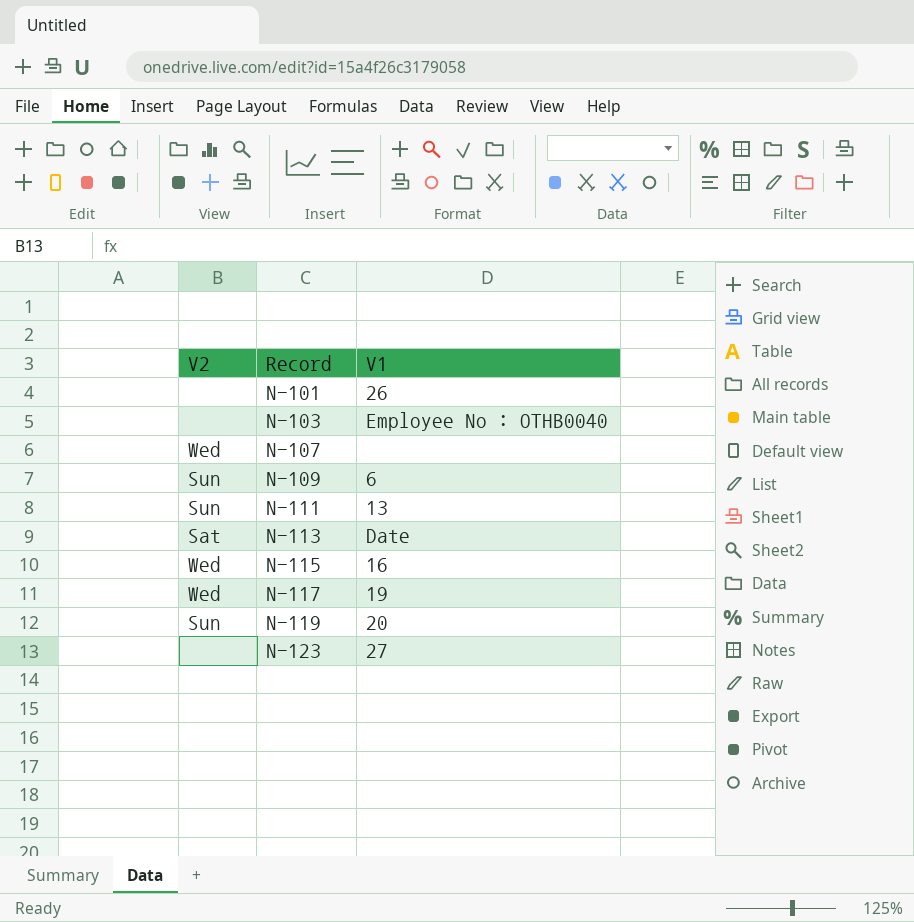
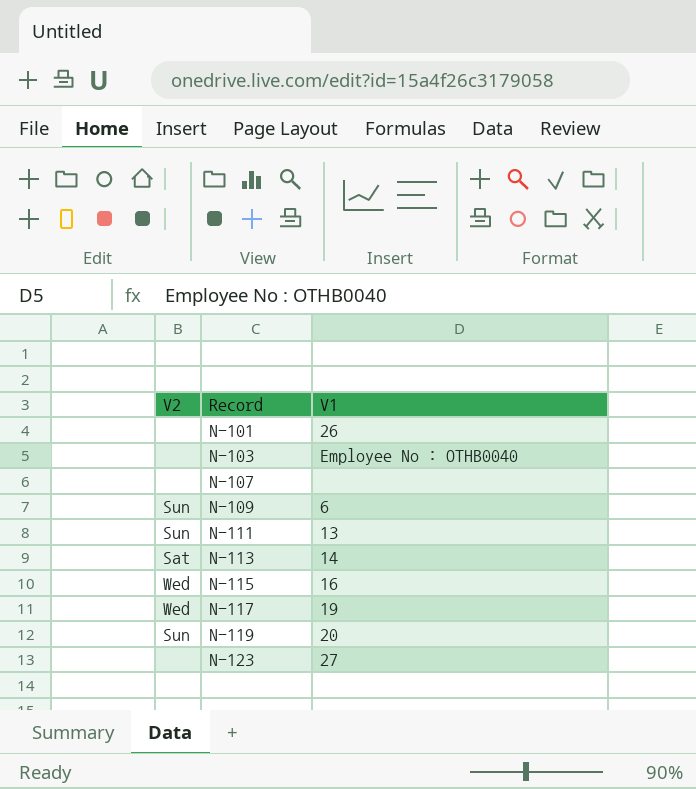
N-107 | V2: Wed -> none
N-113 | V1: Date -> 14

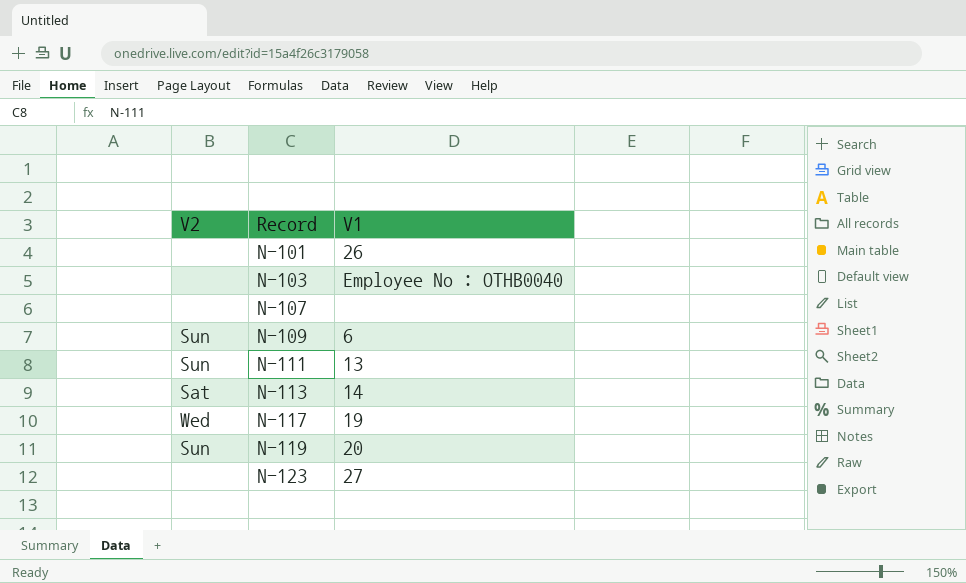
row N-115: Wed | 16 -> none

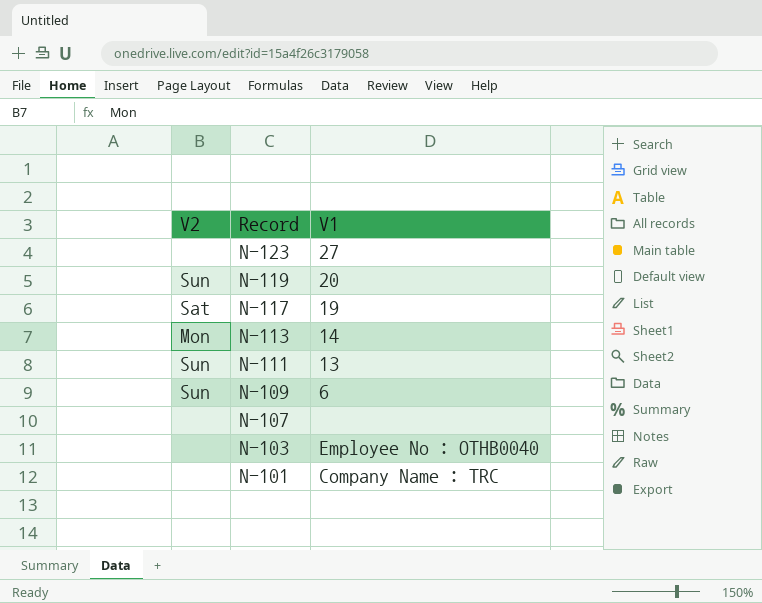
row order: Record ascending -> Record descending
N-117 | V2: Wed -> Sat
N-113 | V2: Sat -> Mon
N-101 | V1: 26 -> Company Name : TRC

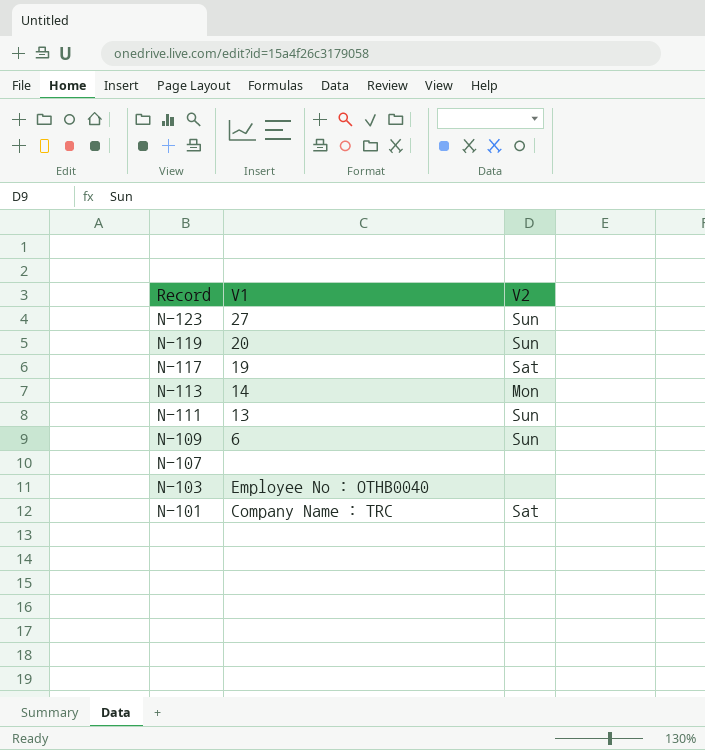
column V2 | position: 1 -> 3
N-123 | V2: none -> Sun
N-101 | V2: none -> Sat

